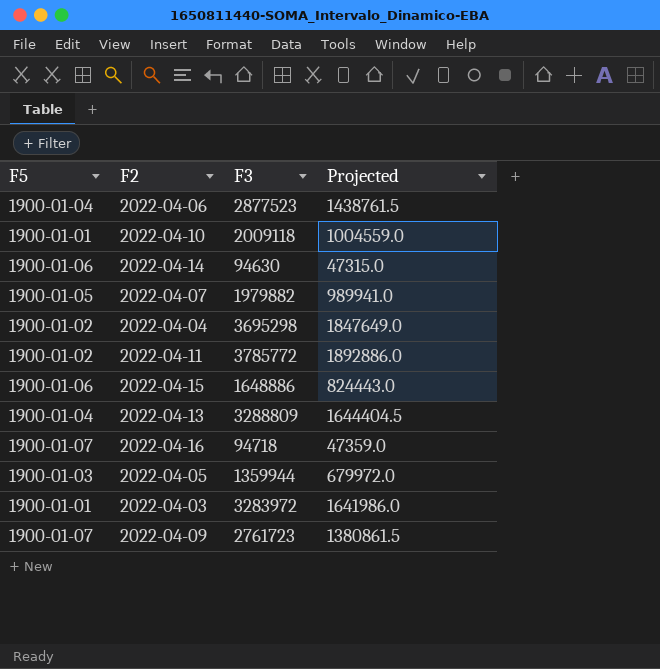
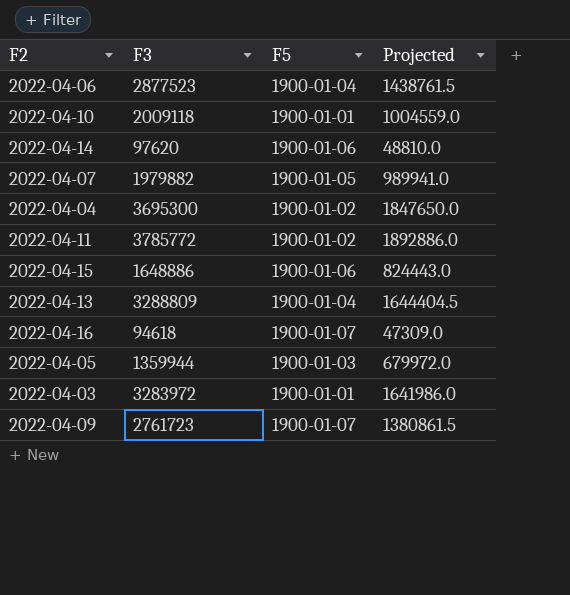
column F5 | position: 1 -> 3
2022-04-14 | F3: 94630 -> 97620
2022-04-14 | Projected: 47315.0 -> 48810.0
2022-04-04 | F3: 3695298 -> 3695300
2022-04-04 | Projected: 1847649.0 -> 1847650.0
2022-04-16 | F3: 94718 -> 94618
2022-04-16 | Projected: 47359.0 -> 47309.0

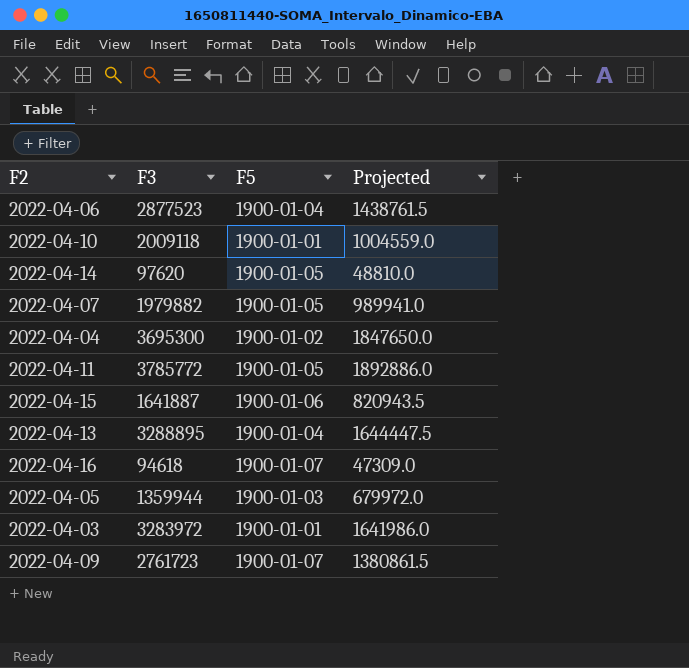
2022-04-14 | F5: 1900-01-06 -> 1900-01-05
2022-04-11 | F5: 1900-01-02 -> 1900-01-05
2022-04-15 | F3: 1648886 -> 1641887
2022-04-15 | Projected: 824443.0 -> 820943.5
2022-04-13 | F3: 3288809 -> 3288895
2022-04-13 | Projected: 1644404.5 -> 1644447.5

